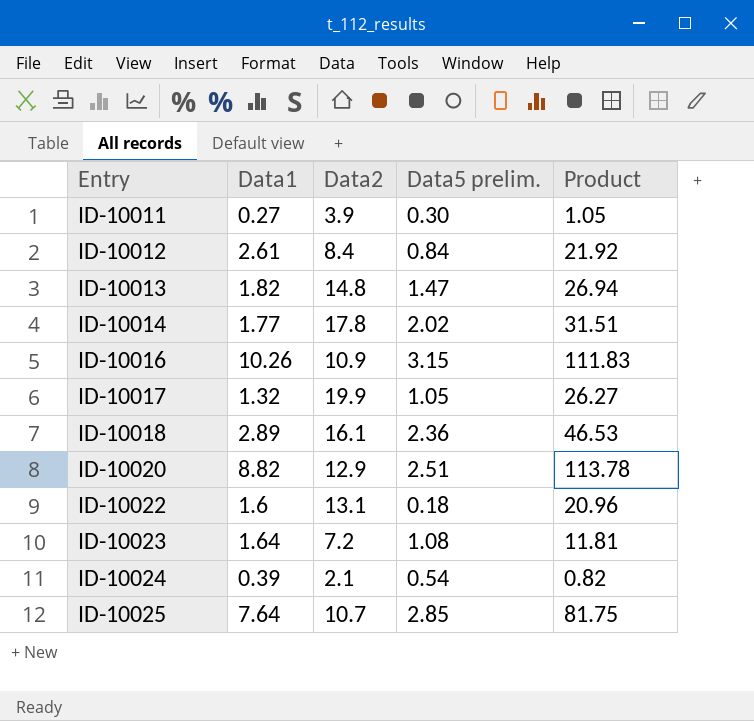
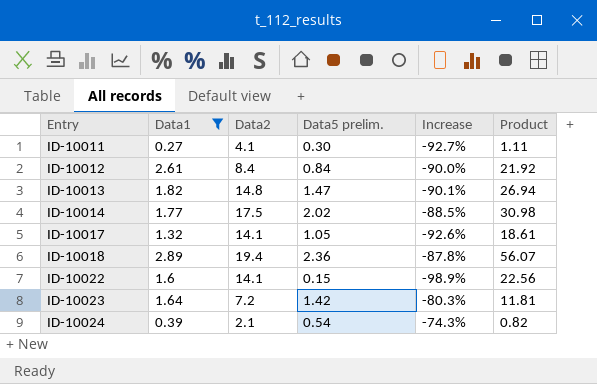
filter: none -> Data1 <= 2.89
column Increase | formula: none -> ([Data5 prelim.] - [Data2]) / [Data2]
ID-10011 | Data2: 3.9 -> 4.1
ID-10011 | Product: 1.05 -> 1.11
ID-10014 | Data2: 17.8 -> 17.5
ID-10014 | Product: 31.51 -> 30.98
ID-10017 | Data2: 19.9 -> 14.1
ID-10017 | Product: 26.27 -> 18.61
ID-10018 | Data2: 16.1 -> 19.4
ID-10018 | Product: 46.53 -> 56.07
ID-10022 | Data2: 13.1 -> 14.1
ID-10022 | Data5 prelim.: 0.18 -> 0.15
ID-10022 | Product: 20.96 -> 22.56
ID-10023 | Data5 prelim.: 1.08 -> 1.42

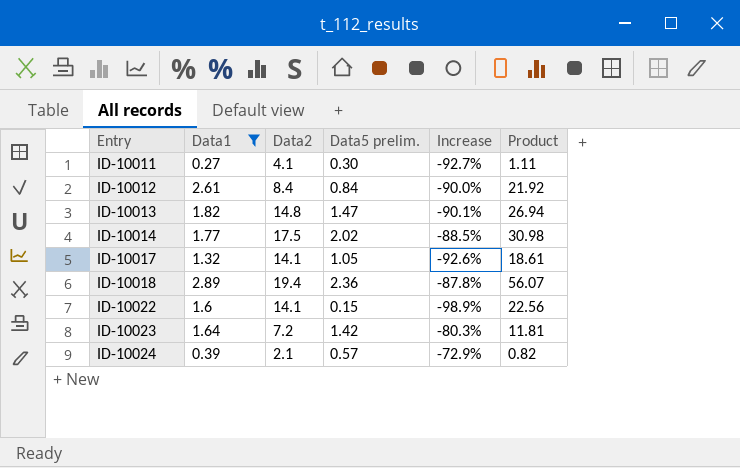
ID-10024 | Data5 prelim.: 0.54 -> 0.57
ID-10024 | Increase: -74.3% -> -72.9%

